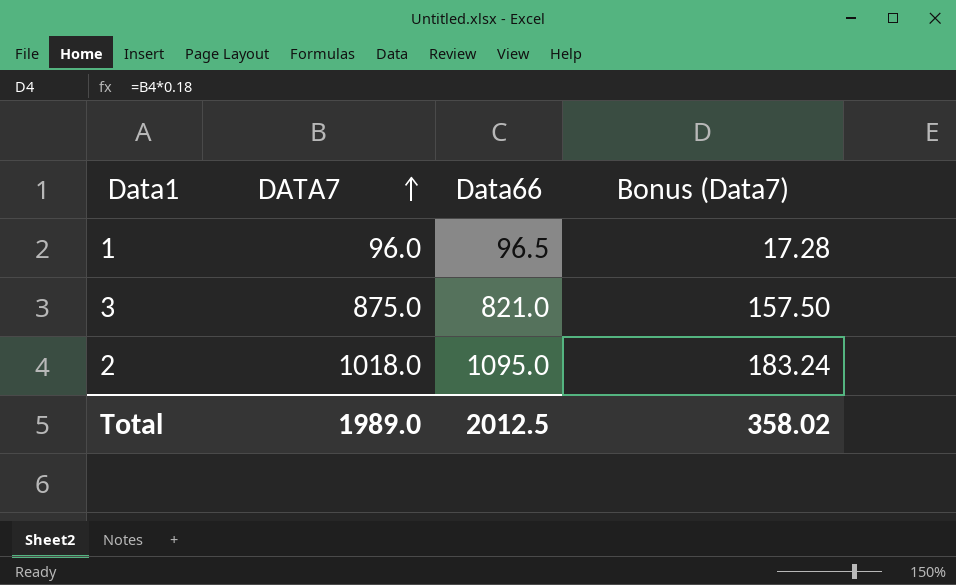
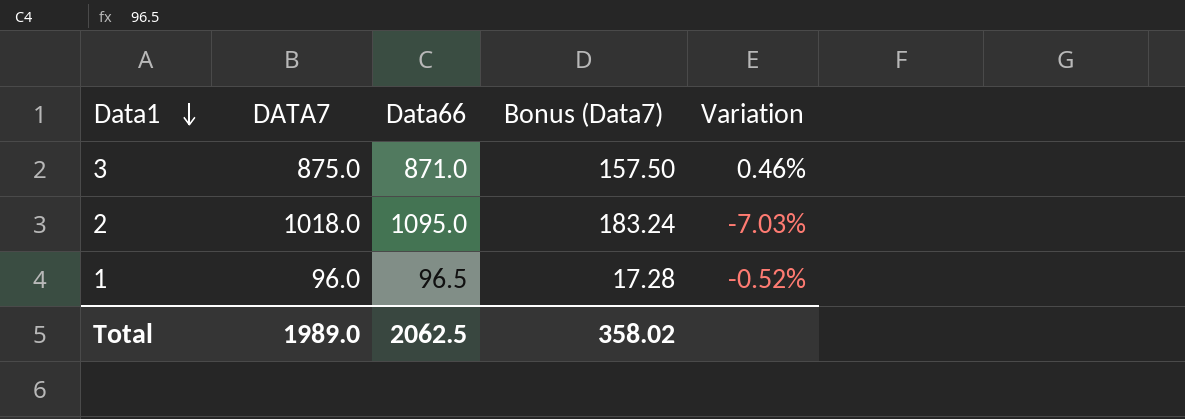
row order: DATA7 ascending -> Data1 descending
column Variation | formula: none -> ([DATA7] - [Data66]) / [Data66]
3 | Data66: 821.0 -> 871.0
Total | Data66: 2012.5 -> 2062.5

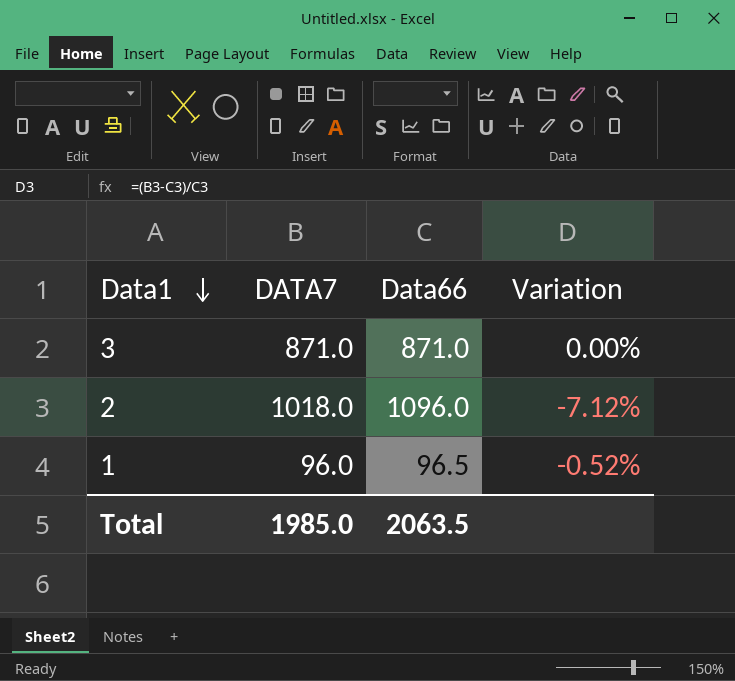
column Bonus (Data7) | formula: [DATA7] * 0.18 -> none
3 | DATA7: 875.0 -> 871.0
3 | Variation: 0.46% -> 0.00%
2 | Data66: 1095.0 -> 1096.0
2 | Variation: -7.03% -> -7.12%
Total | DATA7: 1989.0 -> 1985.0
Total | Data66: 2062.5 -> 2063.5

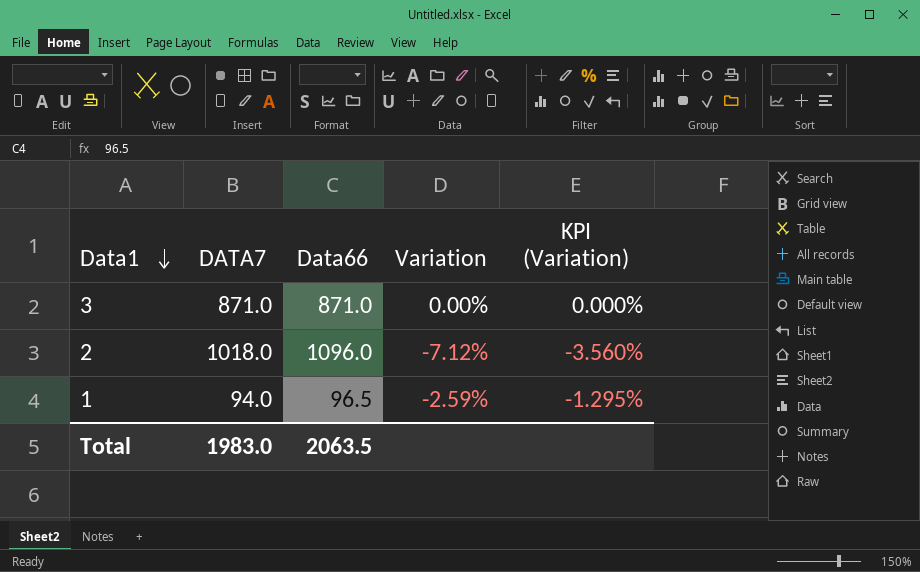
column KPI (Variation) | formula: none -> [Variation] * 0.5
1 | DATA7: 96.0 -> 94.0
1 | Variation: -0.52% -> -2.59%
Total | DATA7: 1985.0 -> 1983.0

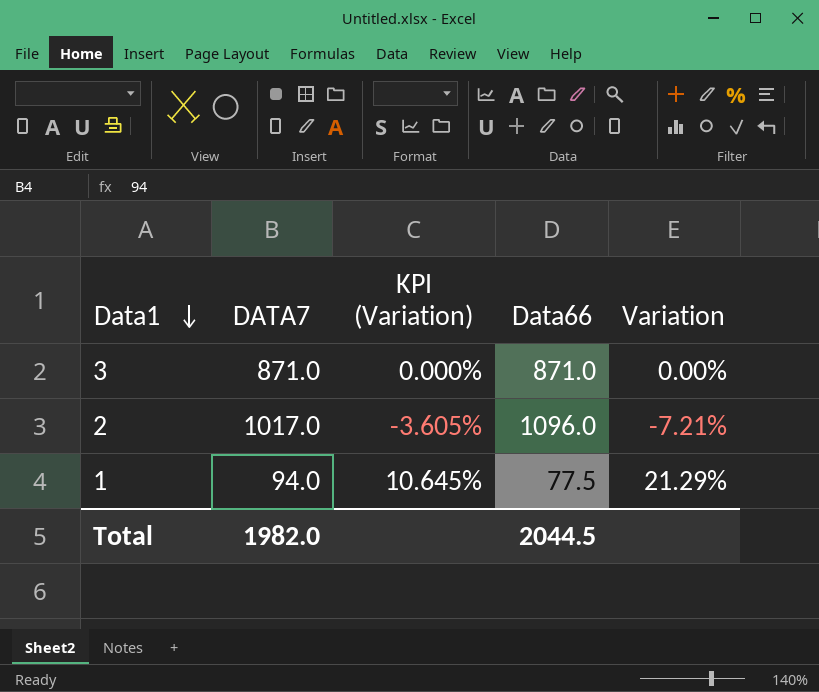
column KPI (Variation) | position: 5 -> 3
2 | DATA7: 1018.0 -> 1017.0
2 | KPI (Variation): -3.560% -> -3.605%
2 | Variation: -7.12% -> -7.21%
1 | KPI (Variation): -1.295% -> 10.645%
1 | Data66: 96.5 -> 77.5
1 | Variation: -2.59% -> 21.29%
Total | DATA7: 1983.0 -> 1982.0
Total | Data66: 2063.5 -> 2044.5

